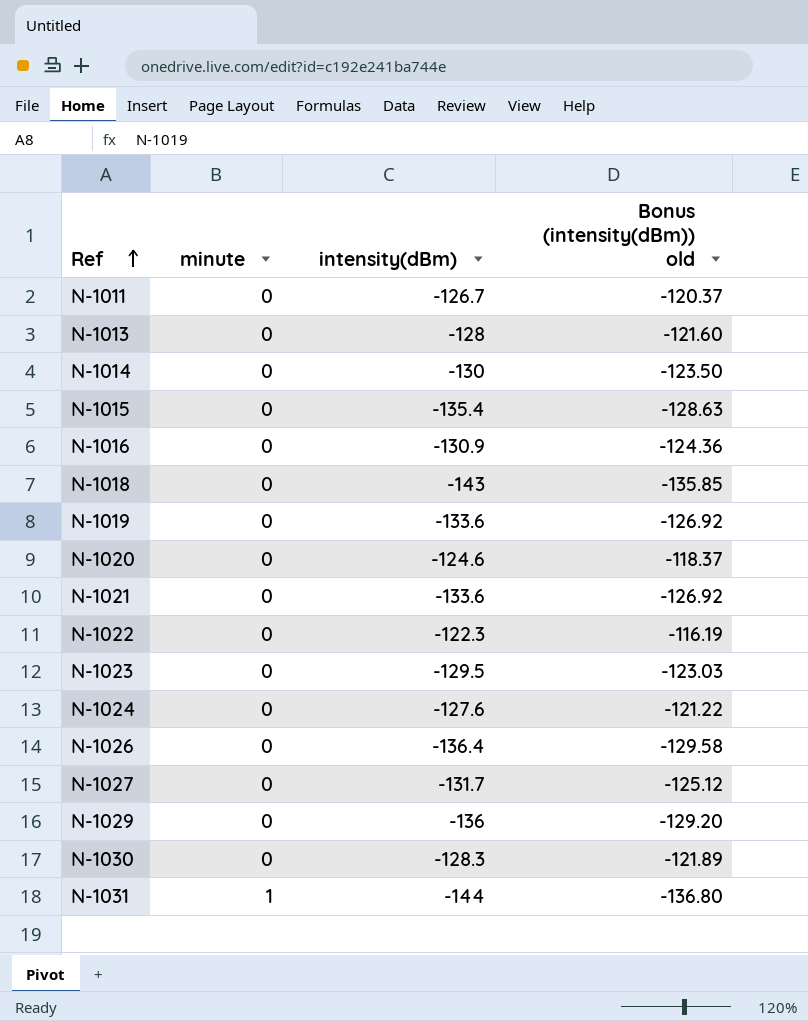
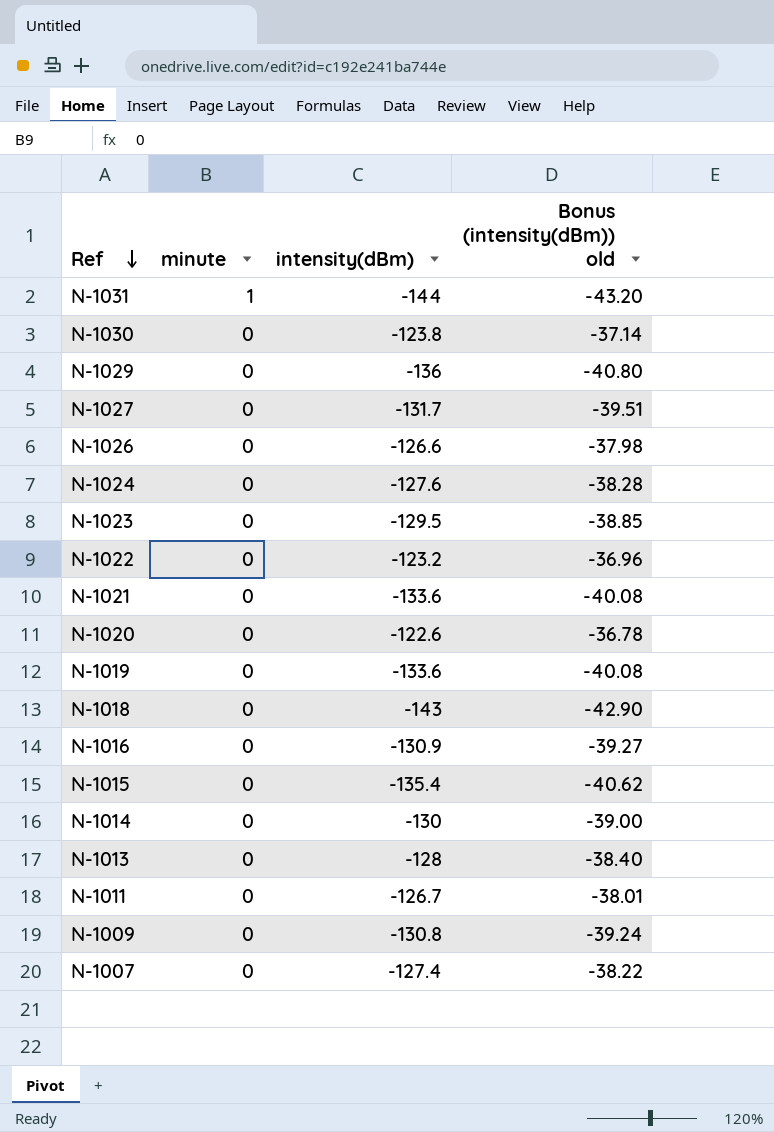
row order: Ref ascending -> Ref descending
column Bonus (intensity(dBm)) old | formula: [intensity(dBm)] * 0.95 -> [intensity(dBm)] * 0.3
N-1030 | intensity(dBm): -128.3 -> -123.8
N-1026 | intensity(dBm): -136.4 -> -126.6
N-1022 | intensity(dBm): -122.3 -> -123.2
N-1020 | intensity(dBm): -124.6 -> -122.6
row N-1009: none -> 0 | -130.8 | -39.24
row N-1007: none -> 0 | -127.4 | -38.22

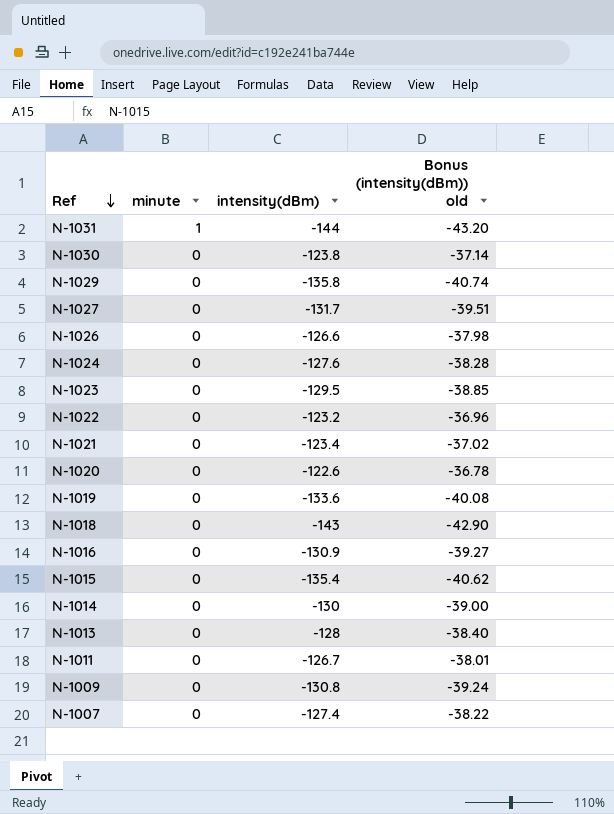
N-1029 | intensity(dBm): -136 -> -135.8
N-1029 | Bonus (intensity(dBm)) old: -40.80 -> -40.74
N-1021 | intensity(dBm): -133.6 -> -123.4
N-1021 | Bonus (intensity(dBm)) old: -40.08 -> -37.02

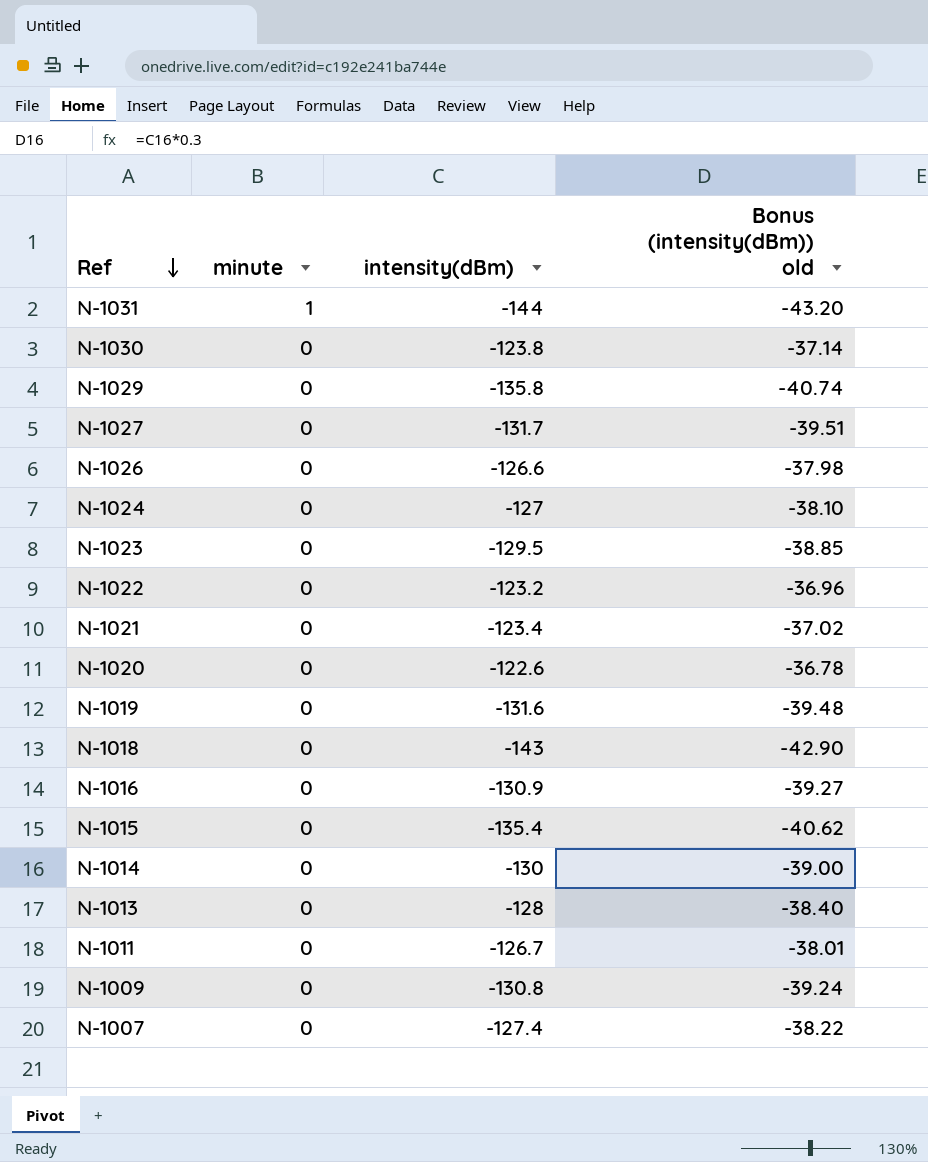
N-1024 | intensity(dBm): -127.6 -> -127
N-1024 | Bonus (intensity(dBm)) old: -38.28 -> -38.10
N-1019 | intensity(dBm): -133.6 -> -131.6
N-1019 | Bonus (intensity(dBm)) old: -40.08 -> -39.48

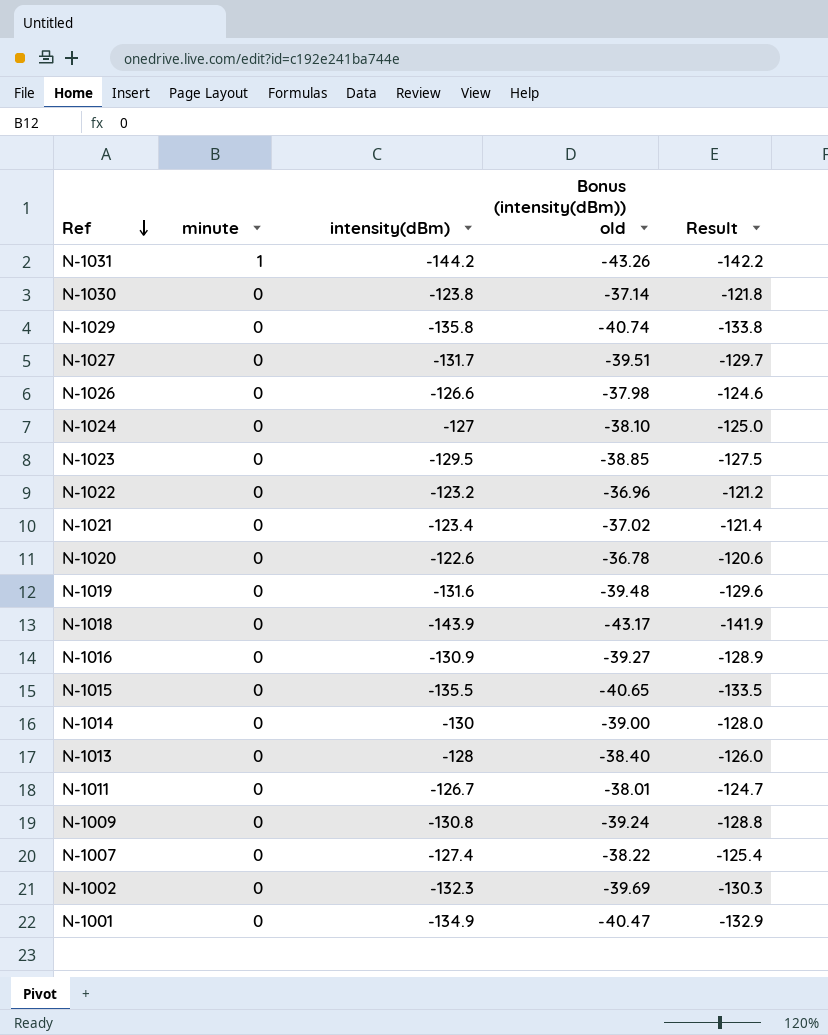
column Result | formula: none -> [intensity(dBm)] + 2
N-1031 | intensity(dBm): -144 -> -144.2
N-1031 | Bonus (intensity(dBm)) old: -43.20 -> -43.26
N-1018 | intensity(dBm): -143 -> -143.9
N-1018 | Bonus (intensity(dBm)) old: -42.90 -> -43.17
N-1015 | intensity(dBm): -135.4 -> -135.5
N-1015 | Bonus (intensity(dBm)) old: -40.62 -> -40.65
row N-1002: none -> 0 | -132.3 | -39.69 | -130.3
row N-1001: none -> 0 | -134.9 | -40.47 | -132.9

